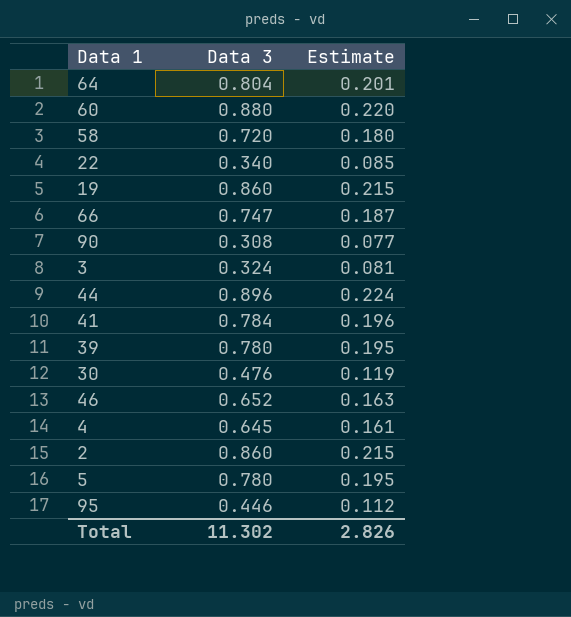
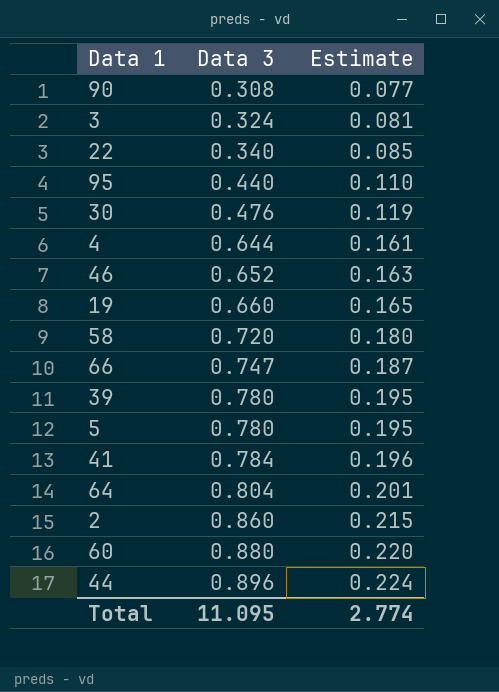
row order: none -> Data 3 ascending
95 | Data 3: 0.446 -> 0.440
95 | Estimate: 0.112 -> 0.110
4 | Data 3: 0.645 -> 0.644
19 | Data 3: 0.860 -> 0.660
19 | Estimate: 0.215 -> 0.165
Total | Data 3: 11.302 -> 11.095
Total | Estimate: 2.826 -> 2.774

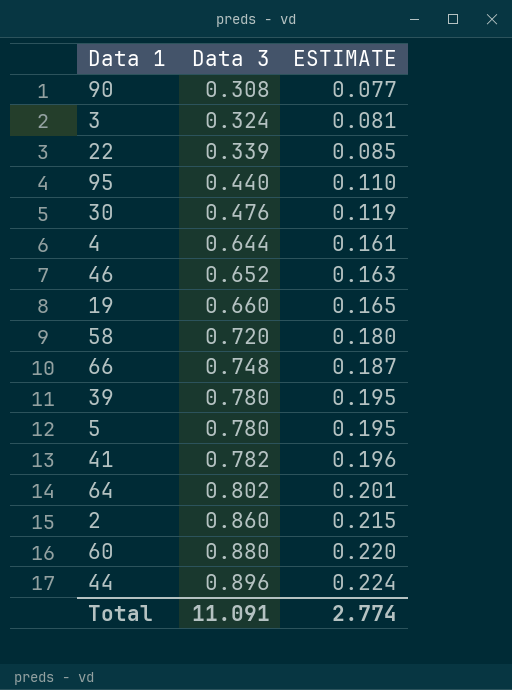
column name: Estimate -> ESTIMATE
22 | Data 3: 0.340 -> 0.339
66 | Data 3: 0.747 -> 0.748
41 | Data 3: 0.784 -> 0.782
64 | Data 3: 0.804 -> 0.802
Total | Data 3: 11.095 -> 11.091

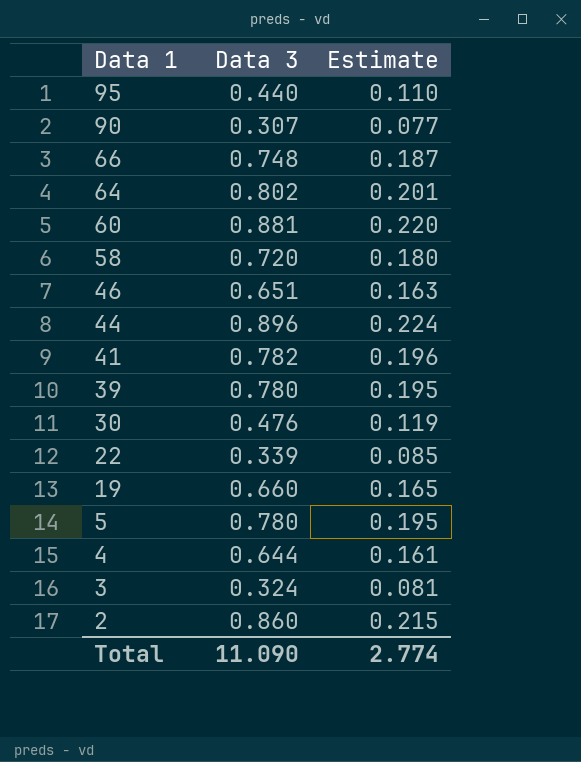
row order: Data 3 ascending -> Data 1 descending
column name: ESTIMATE -> Estimate
90 | Data 3: 0.308 -> 0.307
60 | Data 3: 0.880 -> 0.881
46 | Data 3: 0.652 -> 0.651
Total | Data 3: 11.091 -> 11.090

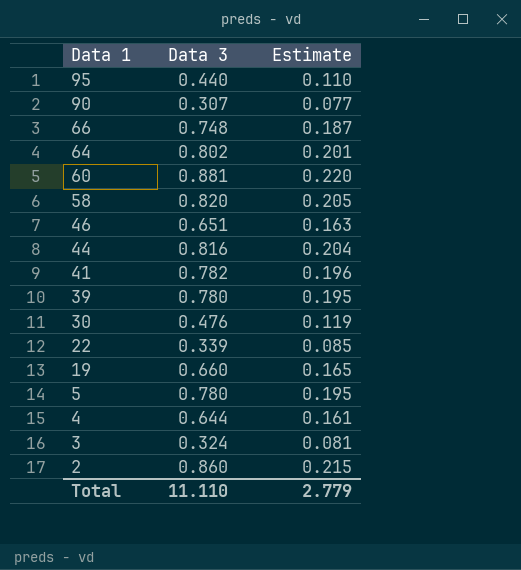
58 | Data 3: 0.720 -> 0.820
58 | Estimate: 0.180 -> 0.205
44 | Data 3: 0.896 -> 0.816
44 | Estimate: 0.224 -> 0.204
Total | Data 3: 11.090 -> 11.110
Total | Estimate: 2.774 -> 2.779

